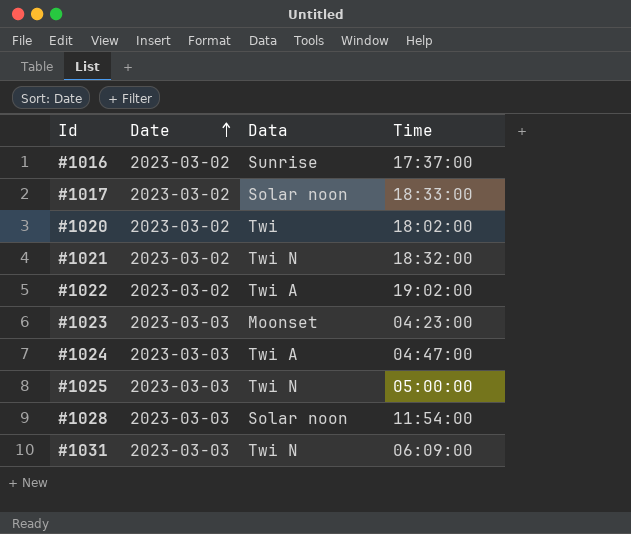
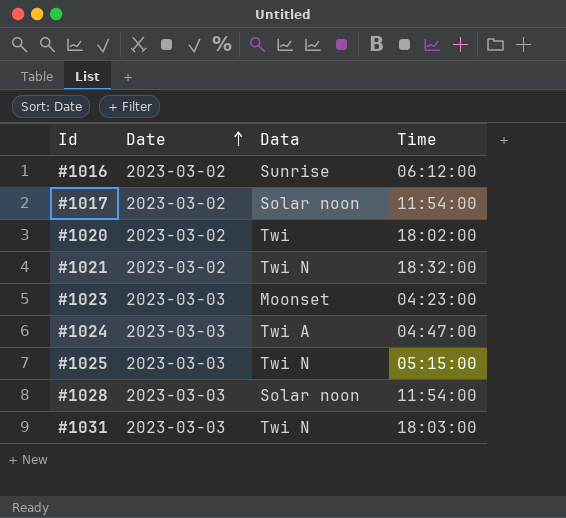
row #1022: 2023-03-02 | Twi A | 19:02:00 -> none
#1016 | Time: 17:37:00 -> 06:12:00
#1017 | Time: 18:33:00 -> 11:54:00
#1025 | Time: 05:00:00 -> 05:15:00
#1031 | Time: 06:09:00 -> 18:03:00

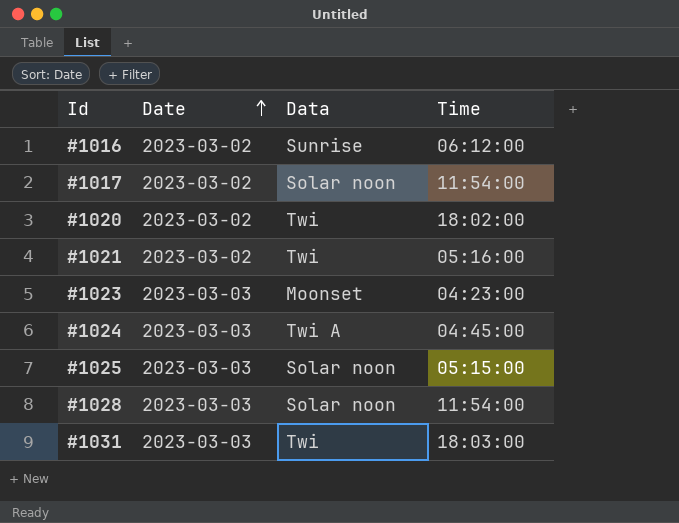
#1021 | Data: Twi N -> Twi
#1021 | Time: 18:32:00 -> 05:16:00
#1024 | Time: 04:47:00 -> 04:45:00
#1025 | Data: Twi N -> Solar noon
#1031 | Data: Twi N -> Twi

